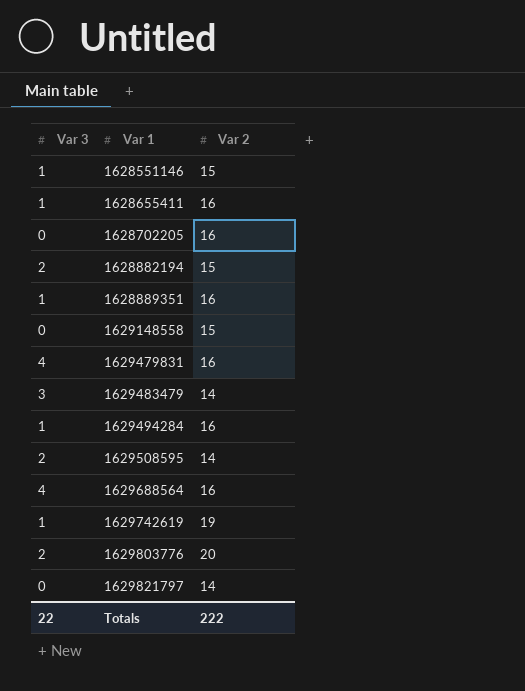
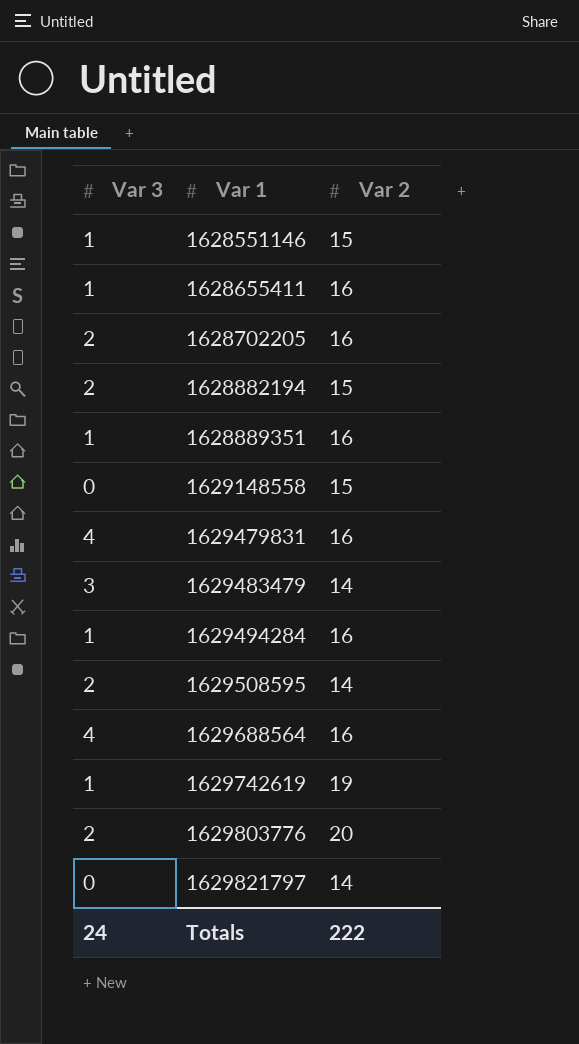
1628702205 | Var 3: 0 -> 2
Totals | Var 3: 22 -> 24

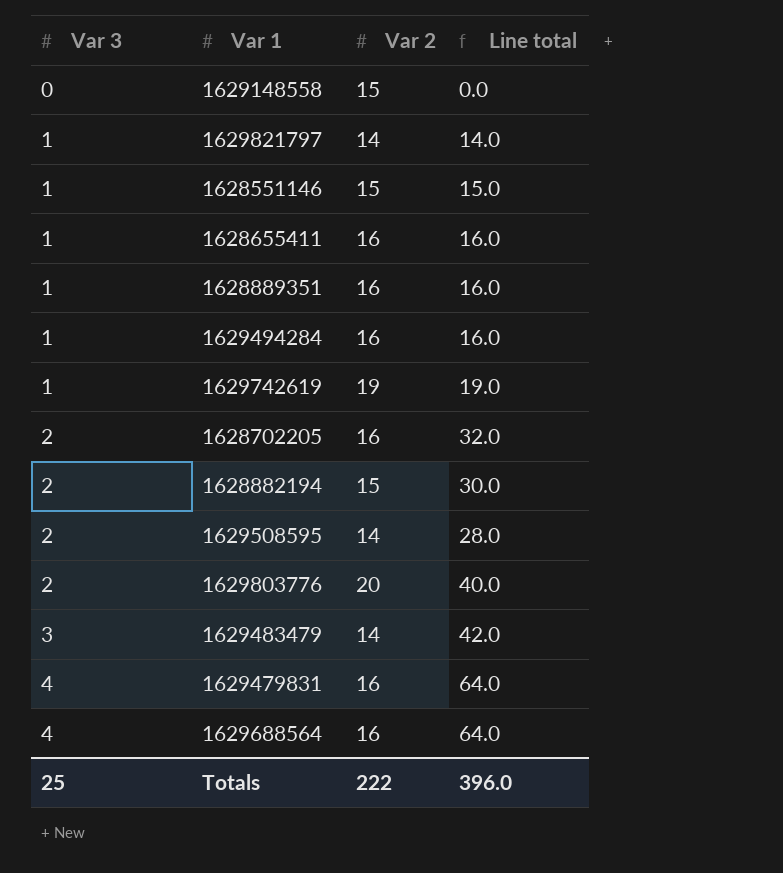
row order: Var 1 ascending -> Var 3 ascending
column Line total | formula: none -> [Var 3] * [Var 2]
1629821797 | Var 3: 0 -> 1
Totals | Var 3: 24 -> 25

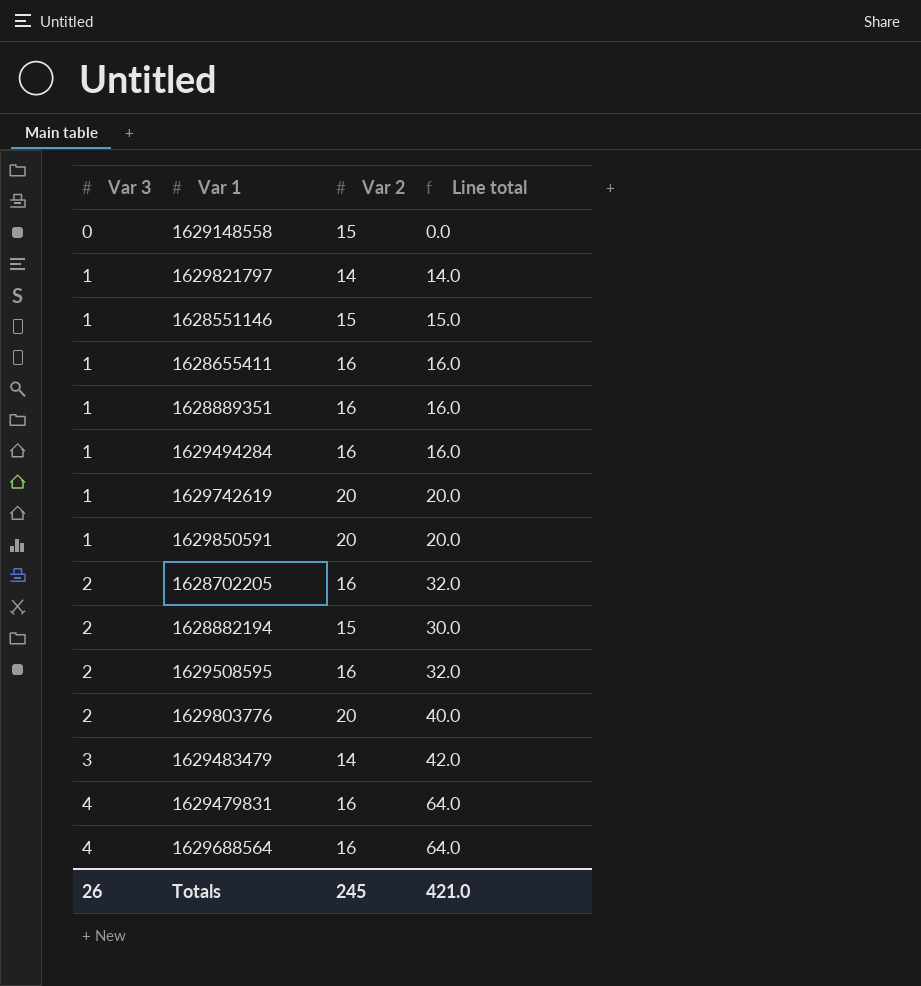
1629742619 | Var 2: 19 -> 20
1629742619 | Line total: 19.0 -> 20.0
row 1629850591: none -> 1 | 20 | 20.0
1629508595 | Var 2: 14 -> 16
1629508595 | Line total: 28.0 -> 32.0
Totals | Var 3: 25 -> 26
Totals | Var 2: 222 -> 245
Totals | Line total: 396.0 -> 421.0

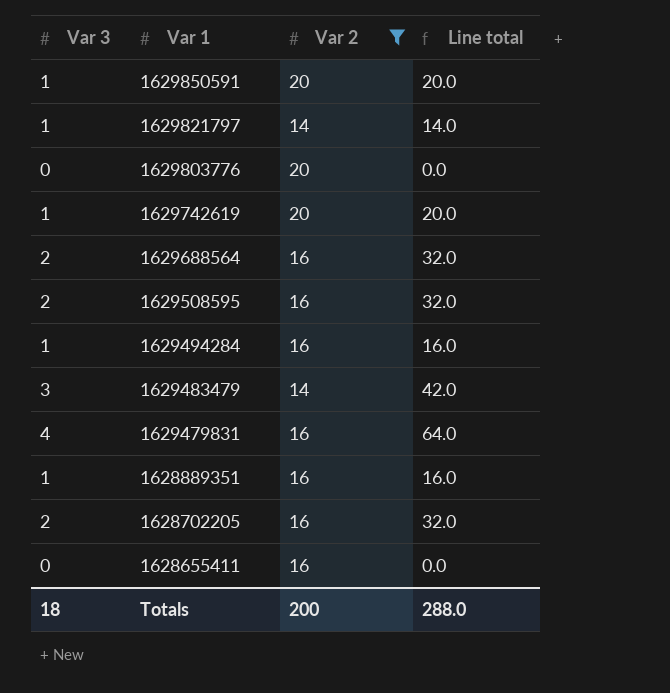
filter: none -> Var 2 != 15
row order: Var 3 ascending -> Var 1 descending
1629803776 | Var 3: 2 -> 0
1629803776 | Line total: 40.0 -> 0.0
1629688564 | Var 3: 4 -> 2
1629688564 | Line total: 64.0 -> 32.0
1628655411 | Var 3: 1 -> 0
1628655411 | Line total: 16.0 -> 0.0
Totals | Var 3: 26 -> 18
Totals | Var 2: 245 -> 200
Totals | Line total: 421.0 -> 288.0

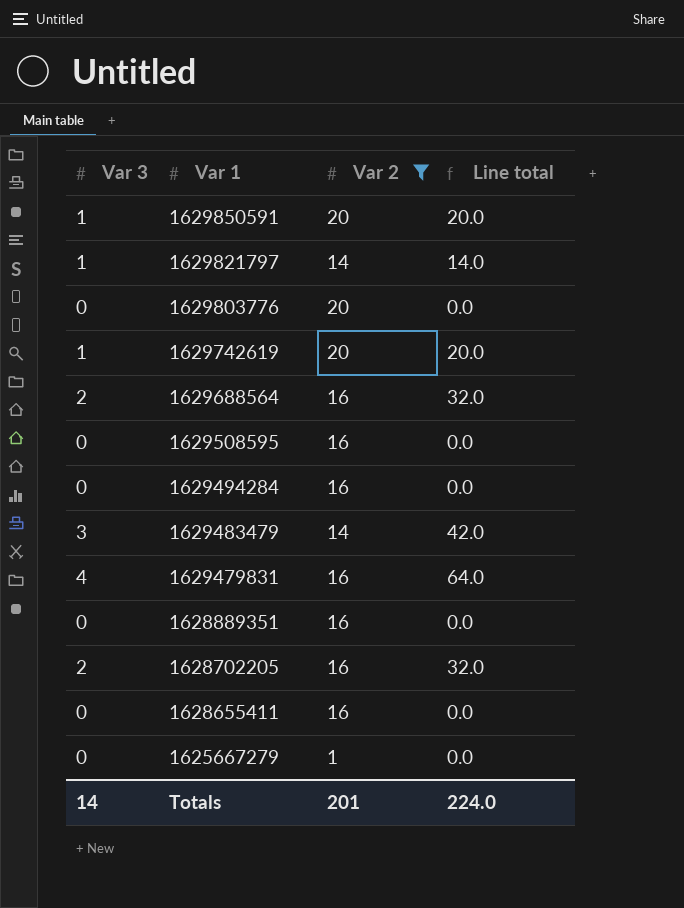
1629508595 | Var 3: 2 -> 0
1629508595 | Line total: 32.0 -> 0.0
1629494284 | Var 3: 1 -> 0
1629494284 | Line total: 16.0 -> 0.0
1628889351 | Var 3: 1 -> 0
1628889351 | Line total: 16.0 -> 0.0
row 1625667279: none -> 0 | 1 | 0.0
Totals | Var 3: 18 -> 14
Totals | Var 2: 200 -> 201
Totals | Line total: 288.0 -> 224.0

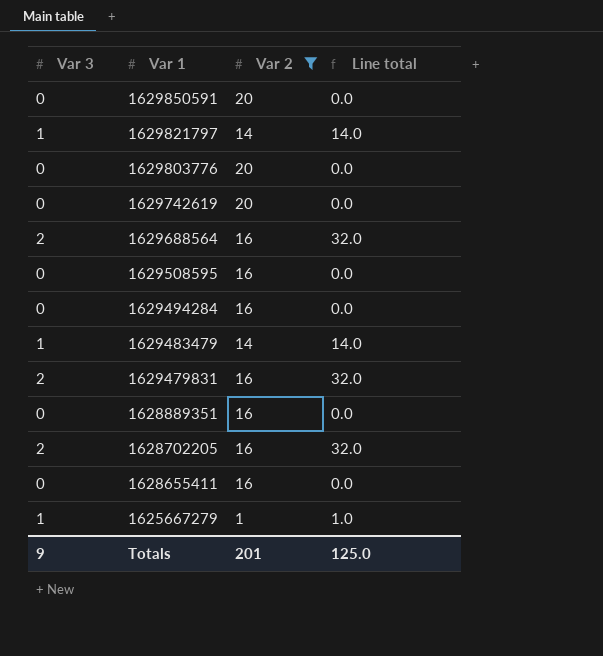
1629850591 | Var 3: 1 -> 0
1629850591 | Line total: 20.0 -> 0.0
1629742619 | Var 3: 1 -> 0
1629742619 | Line total: 20.0 -> 0.0
1629483479 | Var 3: 3 -> 1
1629483479 | Line total: 42.0 -> 14.0
1629479831 | Var 3: 4 -> 2
1629479831 | Line total: 64.0 -> 32.0
1625667279 | Var 3: 0 -> 1
1625667279 | Line total: 0.0 -> 1.0
Totals | Var 3: 14 -> 9
Totals | Line total: 224.0 -> 125.0

